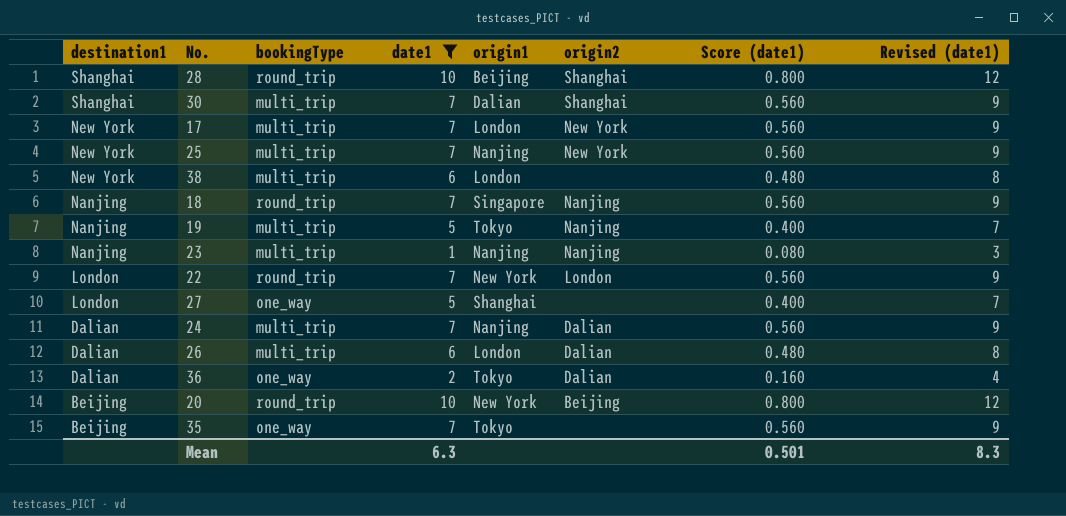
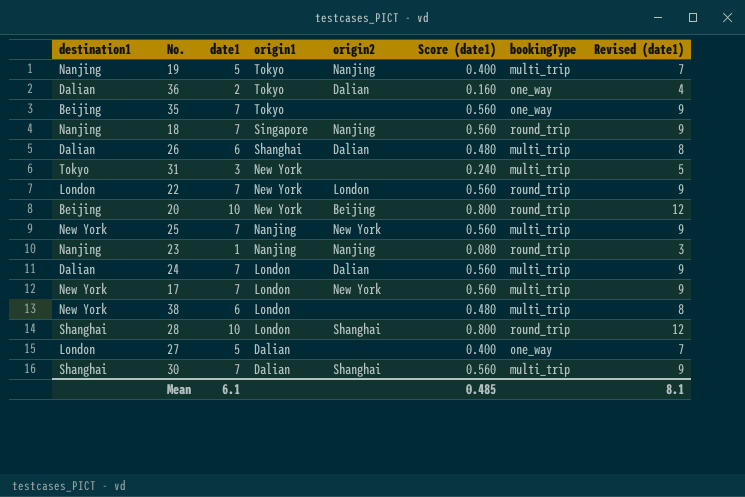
filter: date1 != 3 -> none
row order: destination1 descending -> origin1 descending
column bookingType | position: 3 -> 7
26 | origin1: London -> Shanghai
23 | bookingType: multi_trip -> round_trip
24 | origin1: Nanjing -> London
28 | origin1: Beijing -> London
27 | origin1: Shanghai -> Dalian
Mean | date1: 6.3 -> 6.1
Mean | Score (date1): 0.501 -> 0.485
Mean | Revised (date1): 8.3 -> 8.1

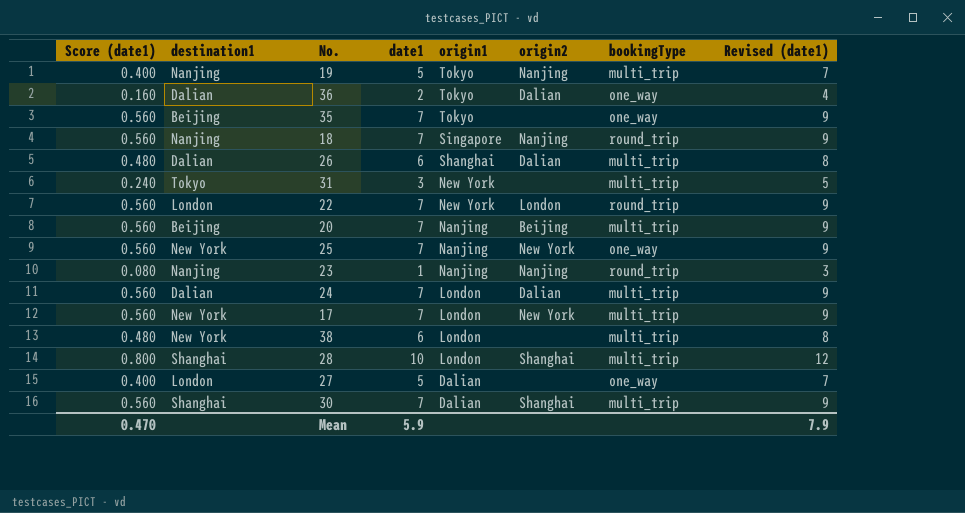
column Score (date1) | position: 6 -> 1
20 | Score (date1): 0.800 -> 0.560
20 | date1: 10 -> 7
20 | origin1: New York -> Nanjing
20 | bookingType: round_trip -> multi_trip
20 | Revised (date1): 12 -> 9
25 | bookingType: multi_trip -> one_way
28 | bookingType: round_trip -> multi_trip
Mean | Score (date1): 0.485 -> 0.470
Mean | date1: 6.1 -> 5.9
Mean | Revised (date1): 8.1 -> 7.9

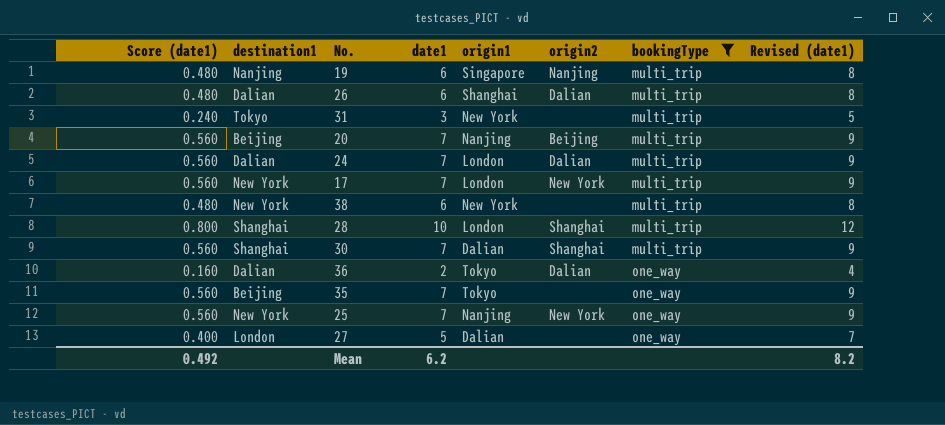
filter: none -> bookingType != round_trip
row order: origin1 descending -> bookingType ascending
19 | Score (date1): 0.400 -> 0.480
19 | date1: 5 -> 6
19 | origin1: Tokyo -> Singapore
19 | Revised (date1): 7 -> 8
38 | origin1: London -> New York
Mean | Score (date1): 0.470 -> 0.492
Mean | date1: 5.9 -> 6.2
Mean | Revised (date1): 7.9 -> 8.2

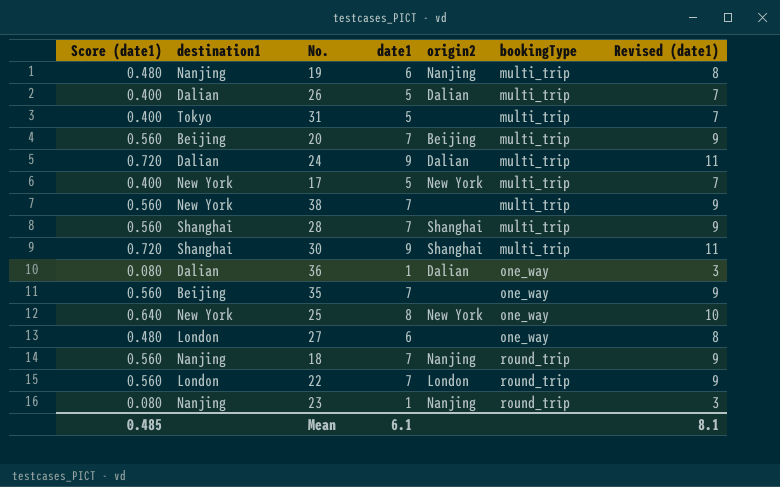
filter: bookingType != round_trip -> none
column origin1 | position: 5 -> none
26 | Score (date1): 0.480 -> 0.400
26 | date1: 6 -> 5
26 | Revised (date1): 8 -> 7
31 | Score (date1): 0.240 -> 0.400
31 | date1: 3 -> 5
31 | Revised (date1): 5 -> 7
24 | Score (date1): 0.560 -> 0.720
24 | date1: 7 -> 9
24 | Revised (date1): 9 -> 11
17 | Score (date1): 0.560 -> 0.400
17 | date1: 7 -> 5
17 | Revised (date1): 9 -> 7
38 | Score (date1): 0.480 -> 0.560
38 | date1: 6 -> 7
38 | Revised (date1): 8 -> 9
28 | Score (date1): 0.800 -> 0.560
28 | date1: 10 -> 7
28 | Revised (date1): 12 -> 9
30 | Score (date1): 0.560 -> 0.720
30 | date1: 7 -> 9
30 | Revised (date1): 9 -> 11
36 | Score (date1): 0.160 -> 0.080
36 | date1: 2 -> 1
36 | Revised (date1): 4 -> 3
25 | Score (date1): 0.560 -> 0.640
25 | date1: 7 -> 8
25 | Revised (date1): 9 -> 10
27 | Score (date1): 0.400 -> 0.480
27 | date1: 5 -> 6
27 | Revised (date1): 7 -> 8
Mean | Score (date1): 0.492 -> 0.485
Mean | date1: 6.2 -> 6.1
Mean | Revised (date1): 8.2 -> 8.1

